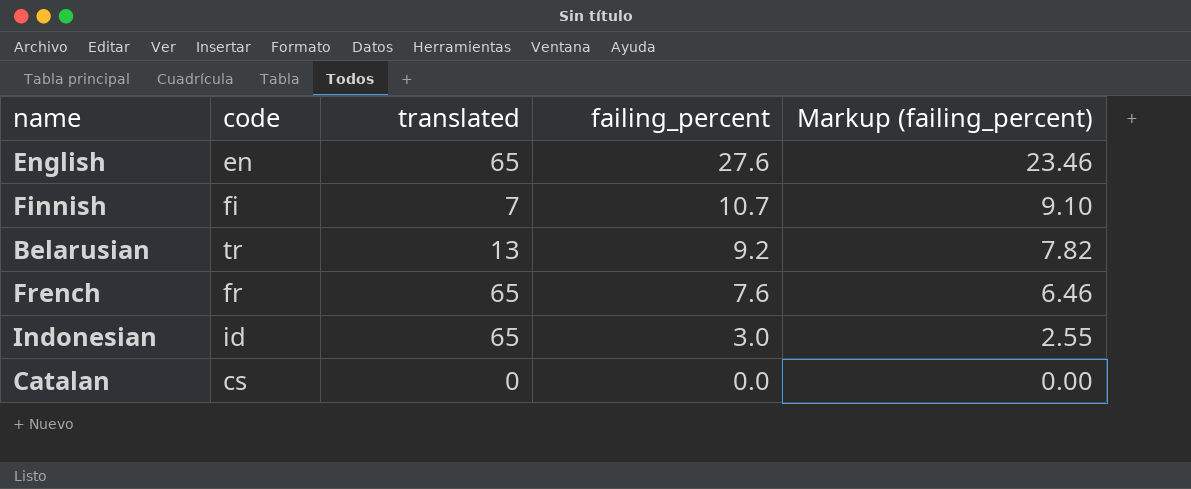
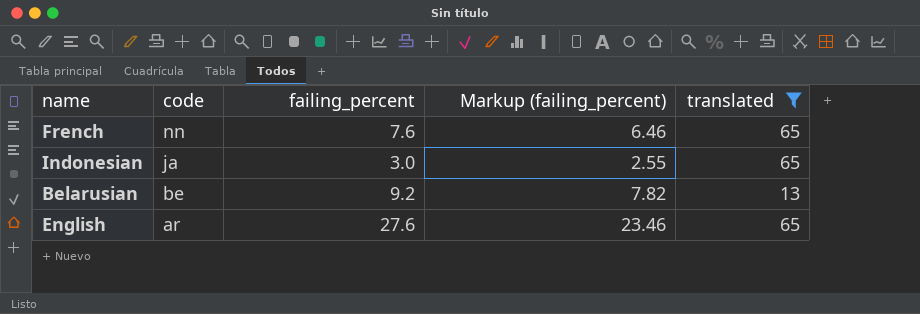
filter: none -> translated >= 13
row order: failing_percent descending -> code descending
column translated | position: 3 -> 5
French | code: fr -> nn
Indonesian | code: id -> ja
Belarusian | code: tr -> be
English | code: en -> ar

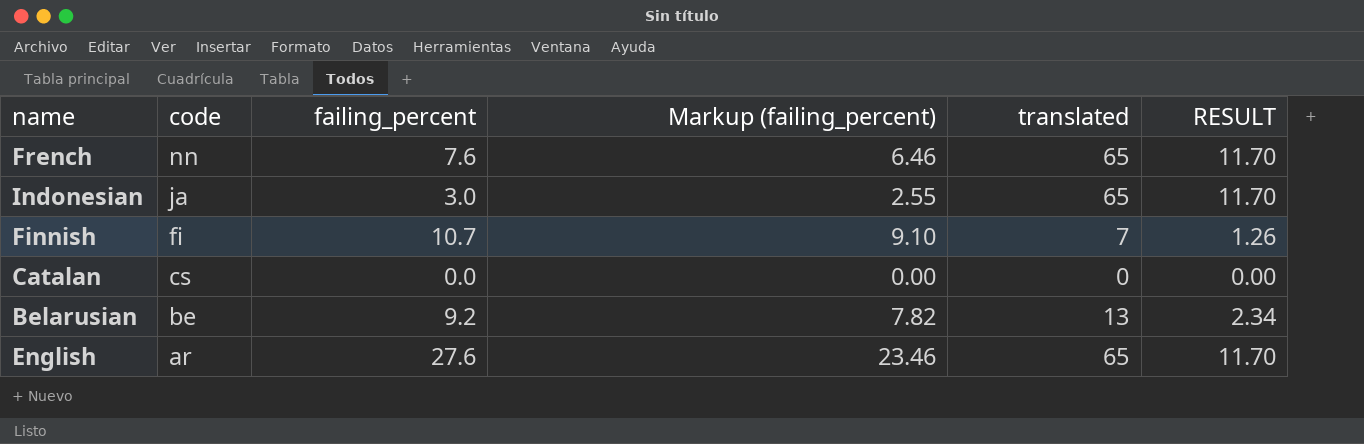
filter: translated >= 13 -> none
column RESULT | formula: none -> [translated] * 0.18

